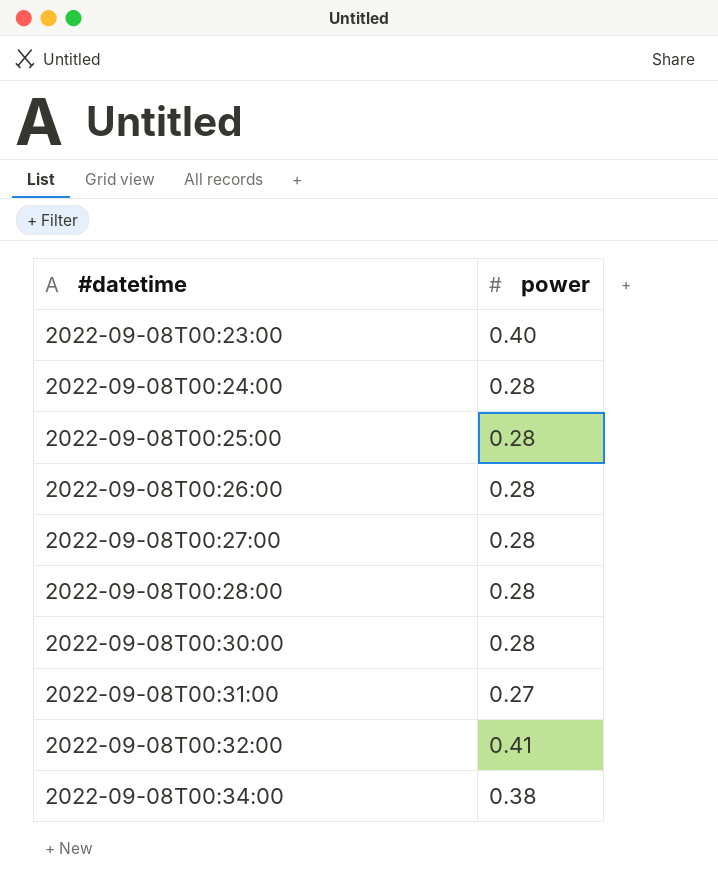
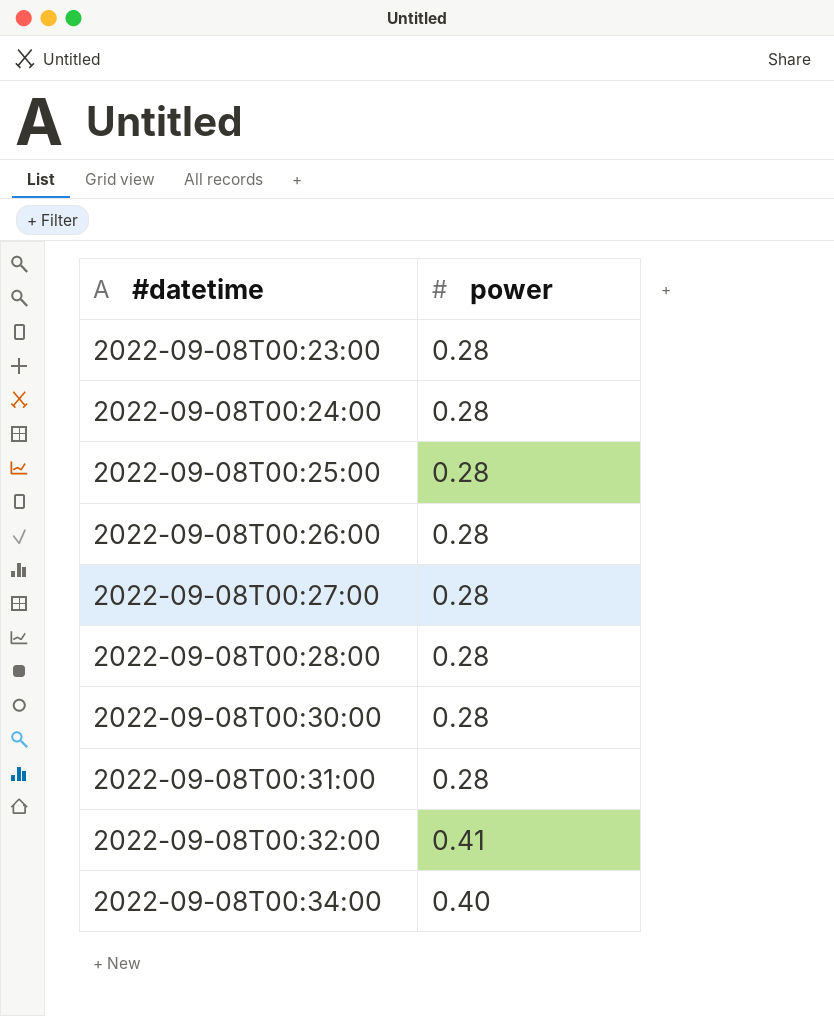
2022-09-08T00:23:00 | power: 0.40 -> 0.28
2022-09-08T00:31:00 | power: 0.27 -> 0.28
2022-09-08T00:34:00 | power: 0.38 -> 0.40

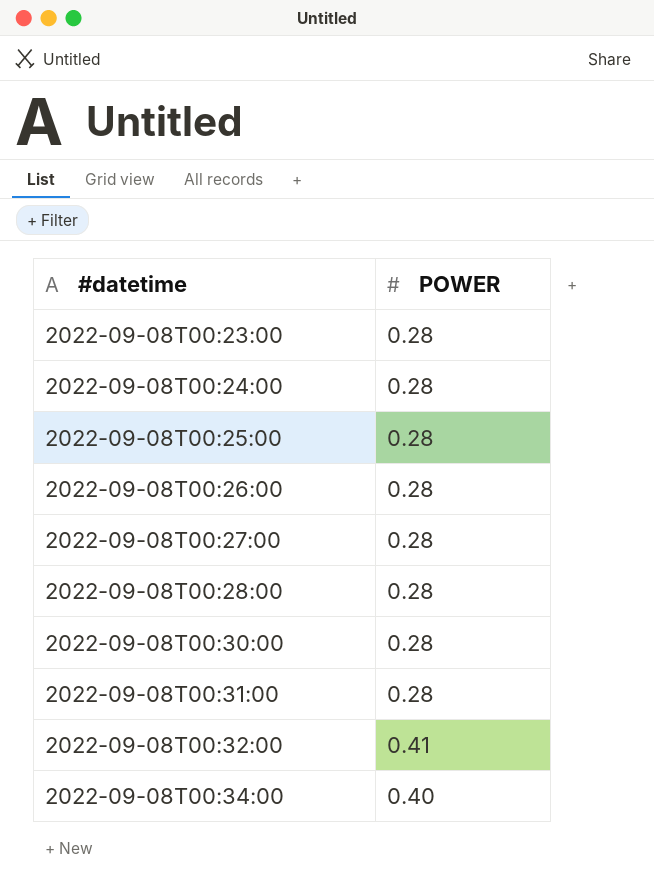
column name: power -> POWER

